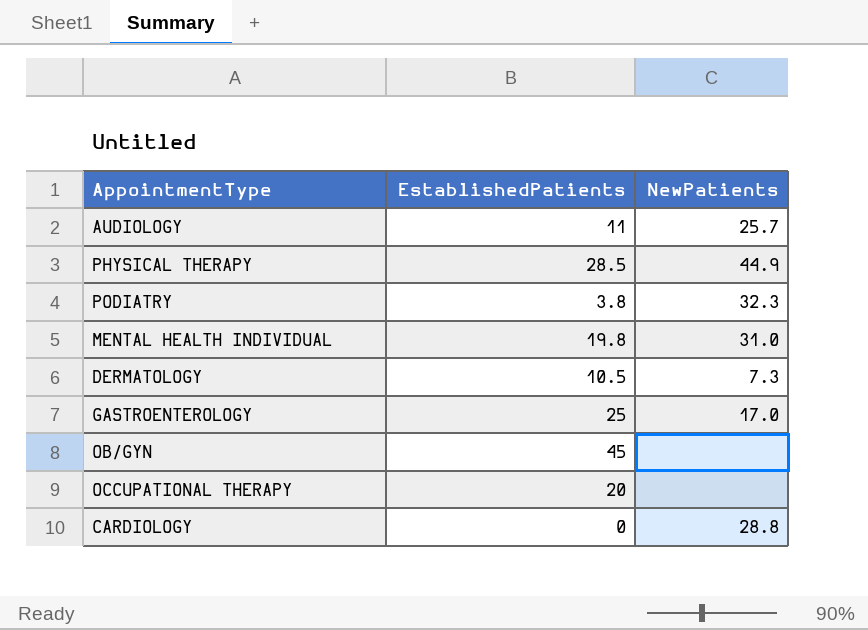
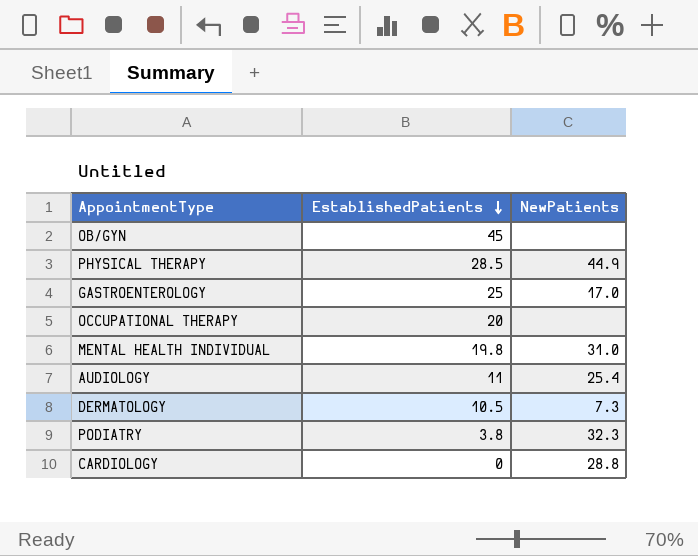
row order: none -> EstablishedPatients descending
AUDIOLOGY | NewPatients: 25.7 -> 25.4

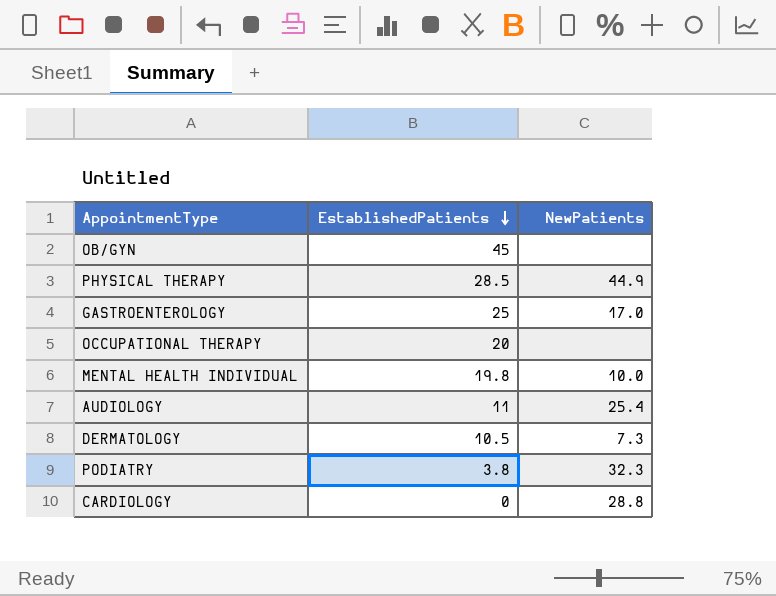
MENTAL HEALTH INDIVIDUAL | NewPatients: 31.0 -> 10.0

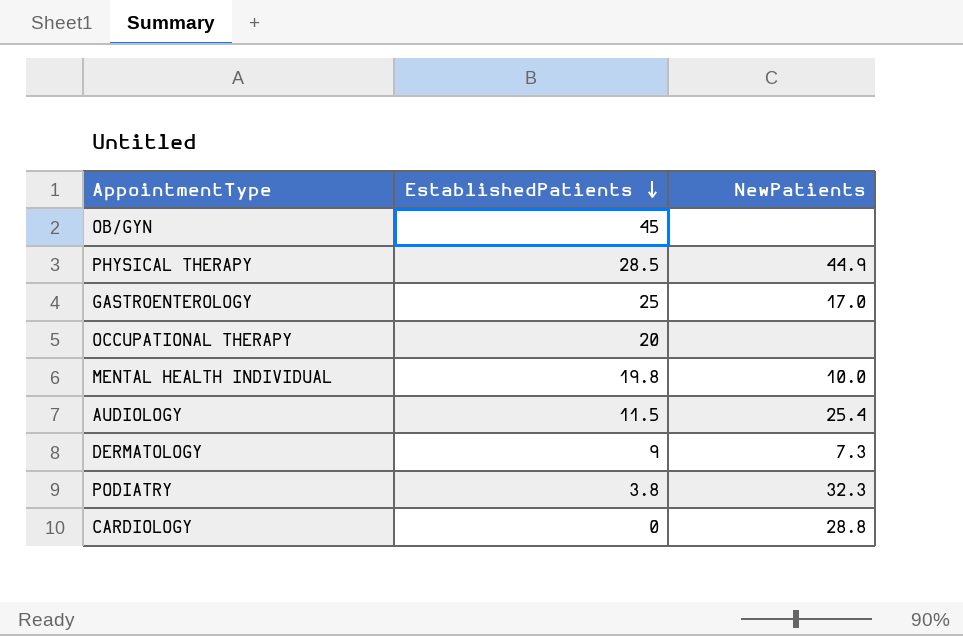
AUDIOLOGY | EstablishedPatients: 11 -> 11.5
DERMATOLOGY | EstablishedPatients: 10.5 -> 9

